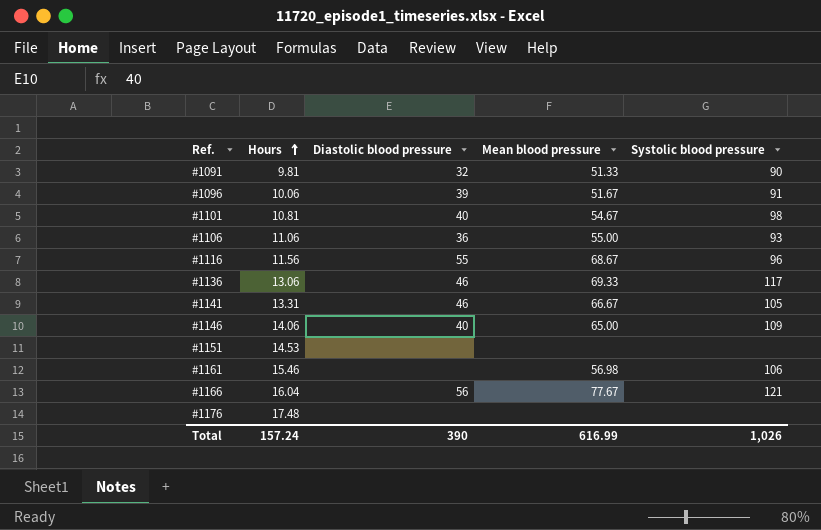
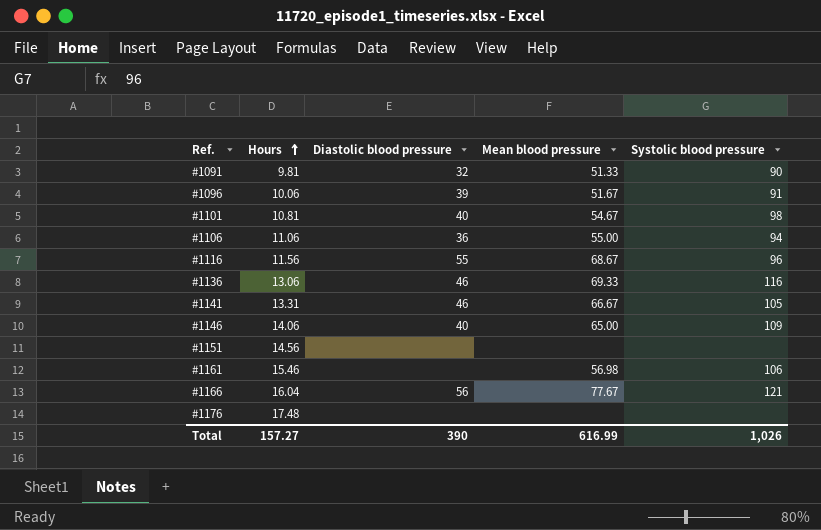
#1106 | Systolic blood pressure: 93 -> 94
#1136 | Systolic blood pressure: 117 -> 116
#1151 | Hours: 14.53 -> 14.56
Total | Hours: 157.24 -> 157.27

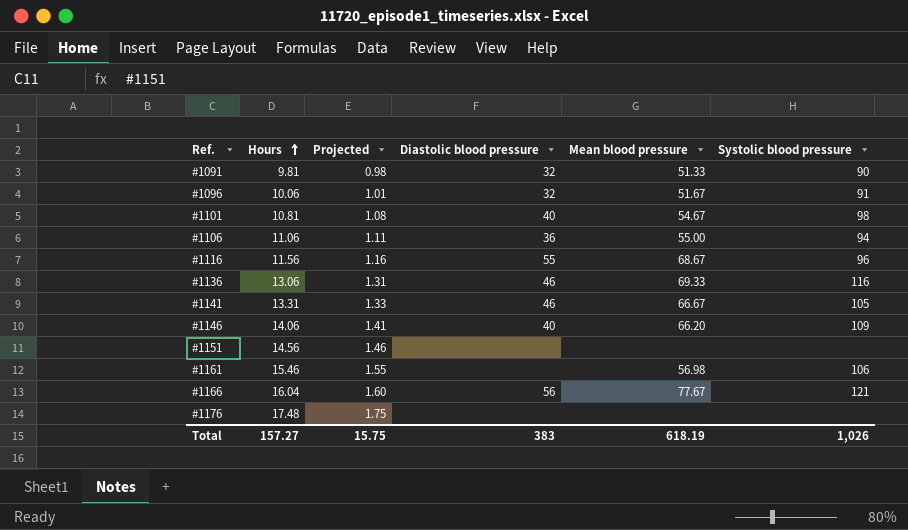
column Projected | formula: none -> [Hours] * 0.1
#1096 | Diastolic blood pressure: 39 -> 32
#1146 | Mean blood pressure: 65.00 -> 66.20
Total | Diastolic blood pressure: 390 -> 383
Total | Mean blood pressure: 616.99 -> 618.19

